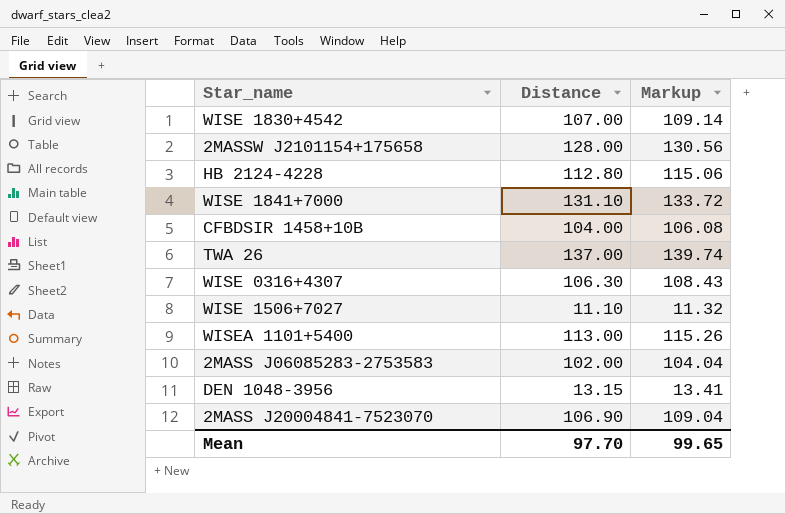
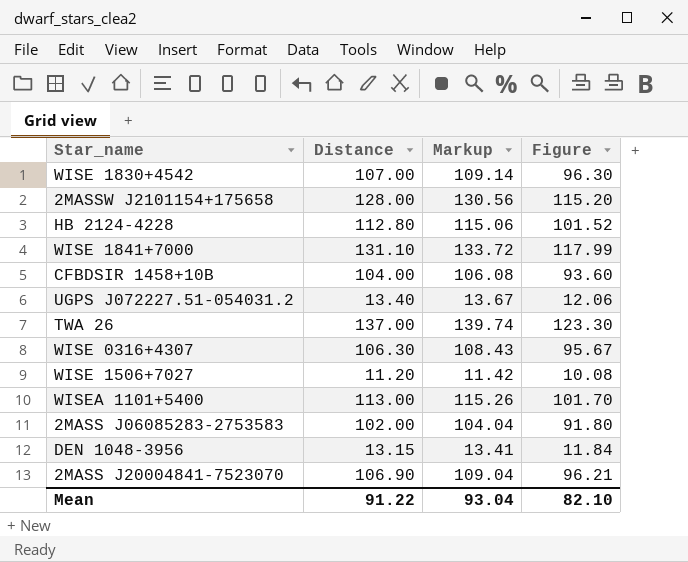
column Figure | formula: none -> [Distance] * 0.9
row UGPS J072227.51-054031.2: none -> 13.40 | 13.67 | 12.06
WISE 1506+7027 | Distance: 11.10 -> 11.20
WISE 1506+7027 | Markup: 11.32 -> 11.42
Mean | Distance: 97.70 -> 91.22
Mean | Markup: 99.65 -> 93.04

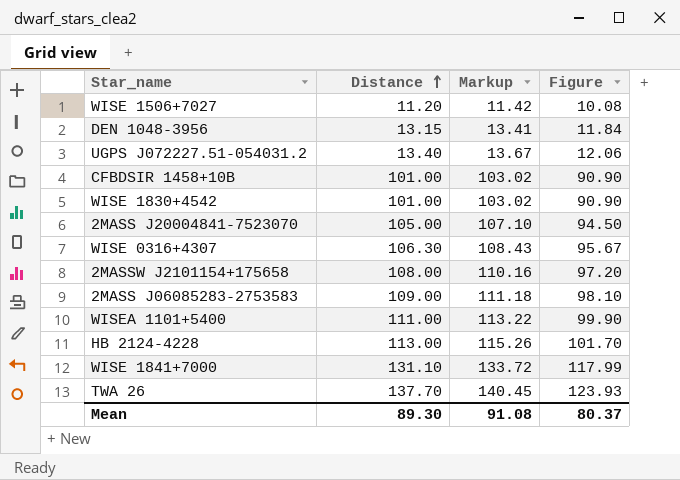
row order: none -> Distance ascending
CFBDSIR 1458+10B | Distance: 104.00 -> 101.00
CFBDSIR 1458+10B | Markup: 106.08 -> 103.02
CFBDSIR 1458+10B | Figure: 93.60 -> 90.90
WISE 1830+4542 | Distance: 107.00 -> 101.00
WISE 1830+4542 | Markup: 109.14 -> 103.02
WISE 1830+4542 | Figure: 96.30 -> 90.90
2MASS J20004841-7523070 | Distance: 106.90 -> 105.00
2MASS J20004841-7523070 | Markup: 109.04 -> 107.10
2MASS J20004841-7523070 | Figure: 96.21 -> 94.50
2MASSW J2101154+175658 | Distance: 128.00 -> 108.00
2MASSW J2101154+175658 | Markup: 130.56 -> 110.16
2MASSW J2101154+175658 | Figure: 115.20 -> 97.20
2MASS J06085283-2753583 | Distance: 102.00 -> 109.00
2MASS J06085283-2753583 | Markup: 104.04 -> 111.18
2MASS J06085283-2753583 | Figure: 91.80 -> 98.10
WISEA 1101+5400 | Distance: 113.00 -> 111.00
WISEA 1101+5400 | Markup: 115.26 -> 113.22
WISEA 1101+5400 | Figure: 101.70 -> 99.90
HB 2124-4228 | Distance: 112.80 -> 113.00
HB 2124-4228 | Markup: 115.06 -> 115.26
HB 2124-4228 | Figure: 101.52 -> 101.70
TWA 26 | Distance: 137.00 -> 137.70
TWA 26 | Markup: 139.74 -> 140.45
TWA 26 | Figure: 123.30 -> 123.93
Mean | Distance: 91.22 -> 89.30
Mean | Markup: 93.04 -> 91.08
Mean | Figure: 82.10 -> 80.37

